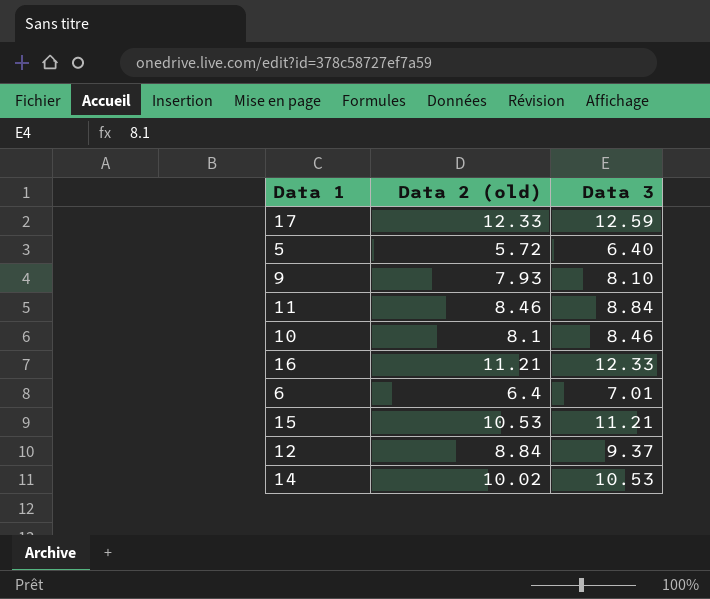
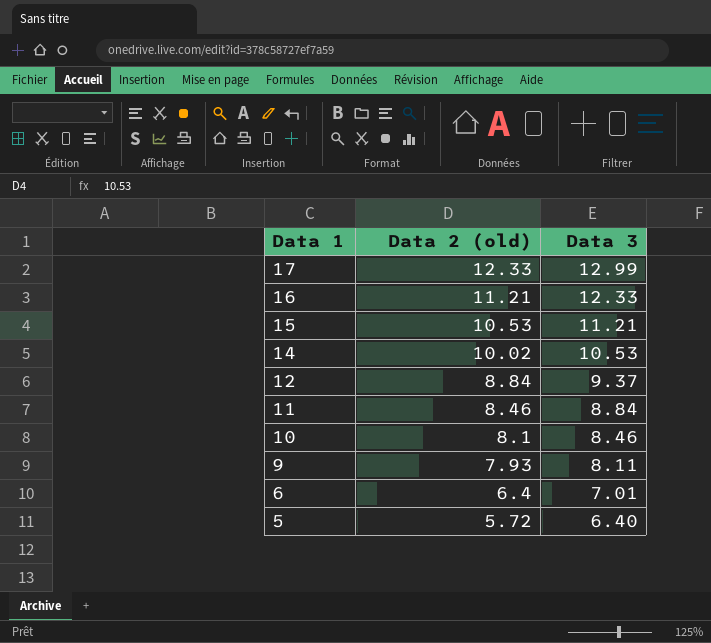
row order: none -> Data 1 descending
17 | Data 3: 12.59 -> 12.99
9 | Data 3: 8.10 -> 8.11

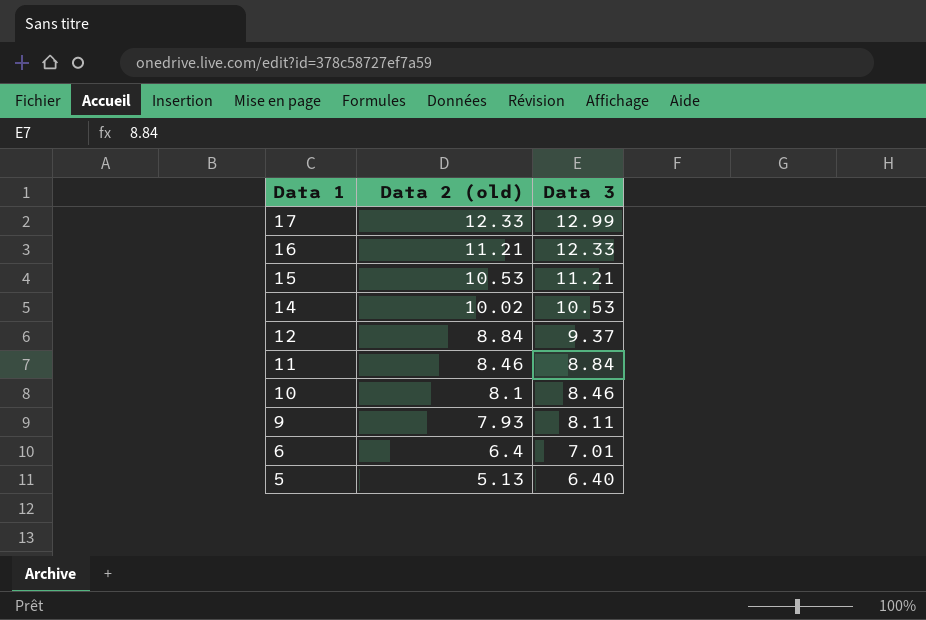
5 | Data 2 (old): 5.72 -> 5.13

